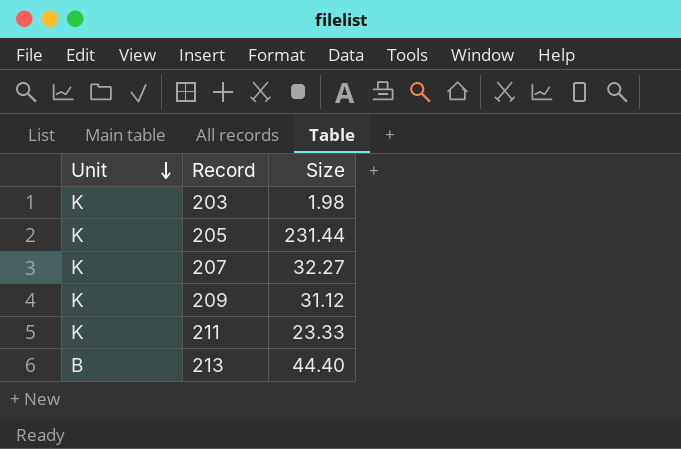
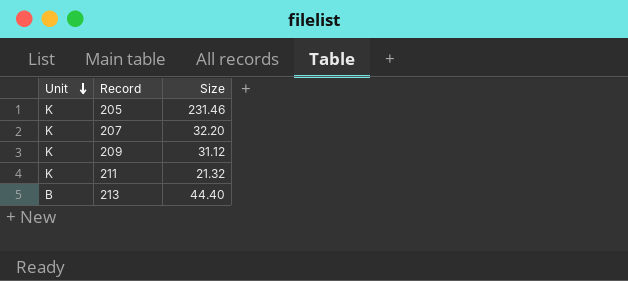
row 203: K | 1.98 -> none
205 | Size: 231.44 -> 231.46
207 | Size: 32.27 -> 32.20
211 | Size: 23.33 -> 21.32

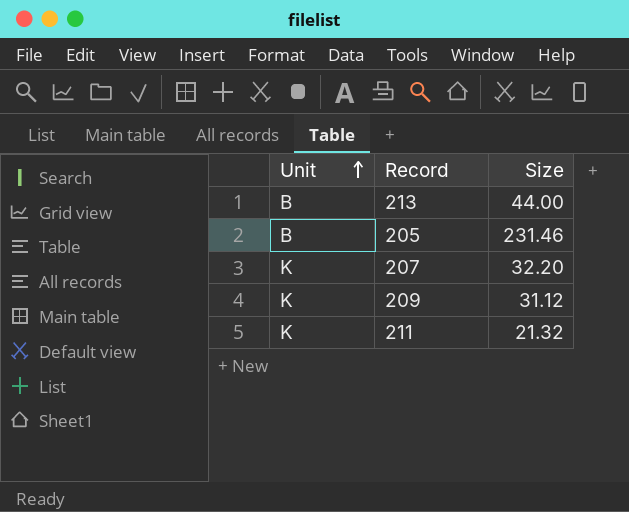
row order: Unit descending -> Unit ascending
213 | Size: 44.40 -> 44.00
205 | Unit: K -> B

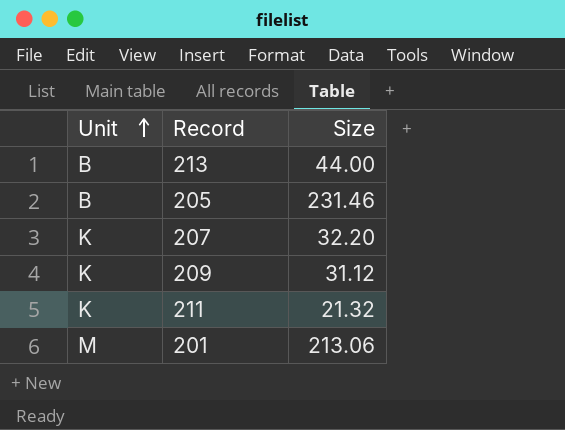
row 201: none -> M | 213.06

